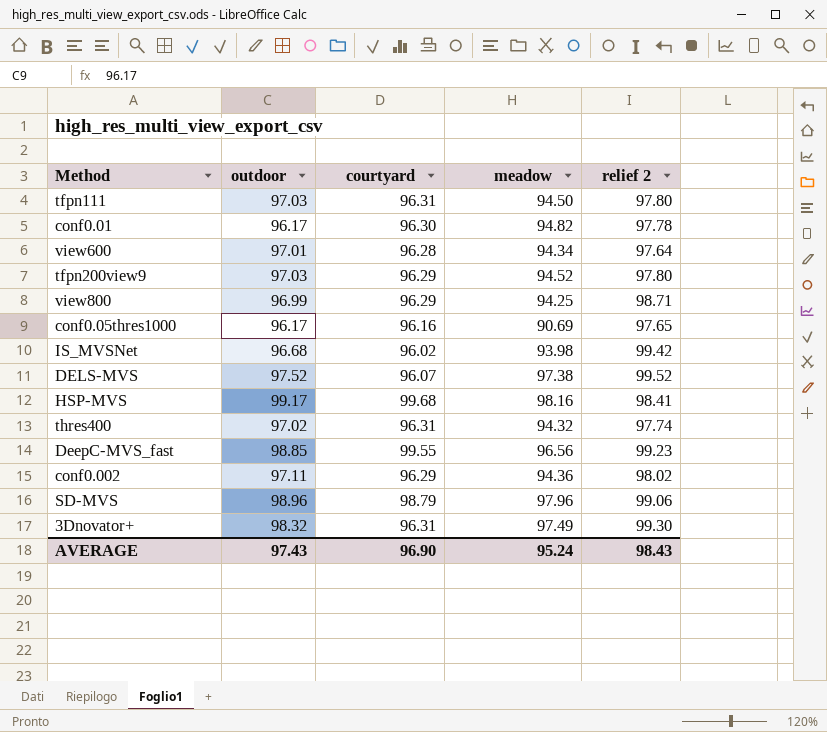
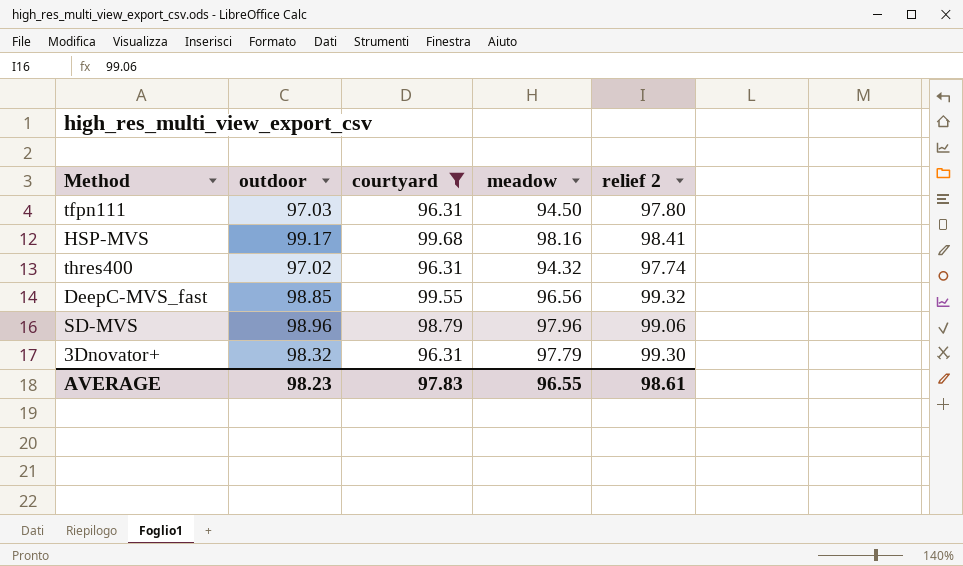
filter: none -> courtyard >= 96.31
DeepC-MVS_fast | relief 2: 99.23 -> 99.32
3Dnovator+ | meadow: 97.49 -> 97.79
AVERAGE | outdoor: 97.43 -> 98.23
AVERAGE | courtyard: 96.90 -> 97.83
AVERAGE | meadow: 95.24 -> 96.55
AVERAGE | relief 2: 98.43 -> 98.61

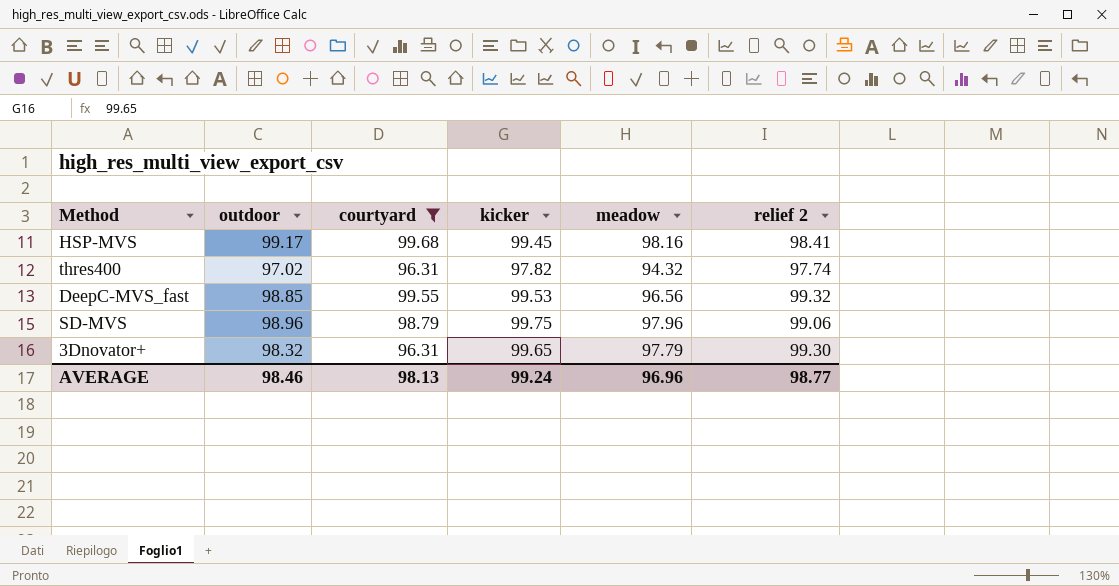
column kicker | position: none -> 4
row tfpn111: 97.03 | 96.31 | 94.50 | 97.80 -> none
AVERAGE | outdoor: 98.23 -> 98.46
AVERAGE | courtyard: 97.83 -> 98.13
AVERAGE | meadow: 96.55 -> 96.96
AVERAGE | relief 2: 98.61 -> 98.77

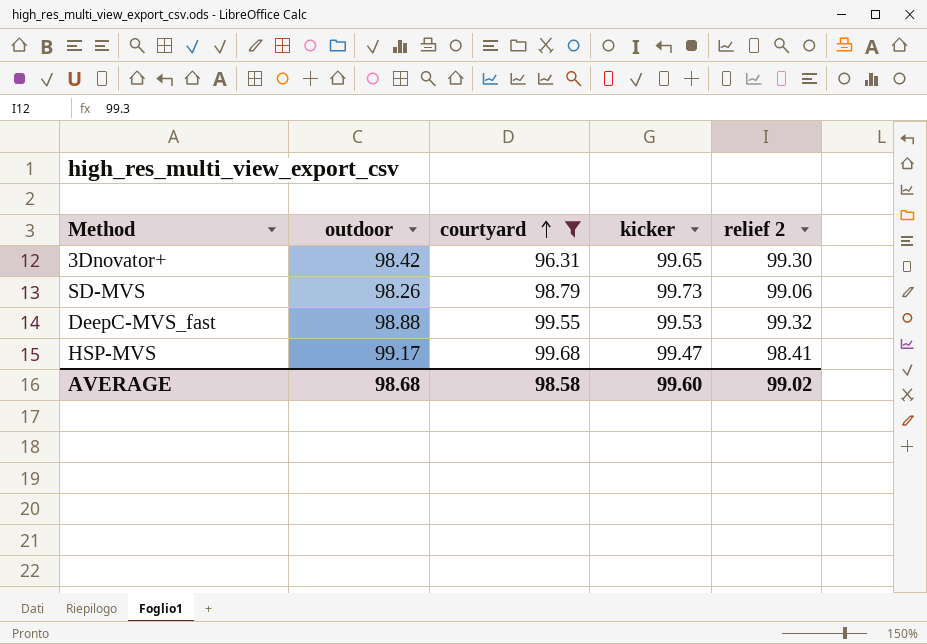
row order: none -> courtyard ascending
column meadow | position: 5 -> none
row thres400: 97.02 | 96.31 | 97.82 | 94.32 | 97.74 -> none
3Dnovator+ | outdoor: 98.32 -> 98.42
SD-MVS | outdoor: 98.96 -> 98.26
SD-MVS | kicker: 99.75 -> 99.73
DeepC-MVS_fast | outdoor: 98.85 -> 98.88
HSP-MVS | kicker: 99.45 -> 99.47
AVERAGE | outdoor: 98.46 -> 98.68
AVERAGE | courtyard: 98.13 -> 98.58
AVERAGE | kicker: 99.24 -> 99.60
AVERAGE | relief 2: 98.77 -> 99.02

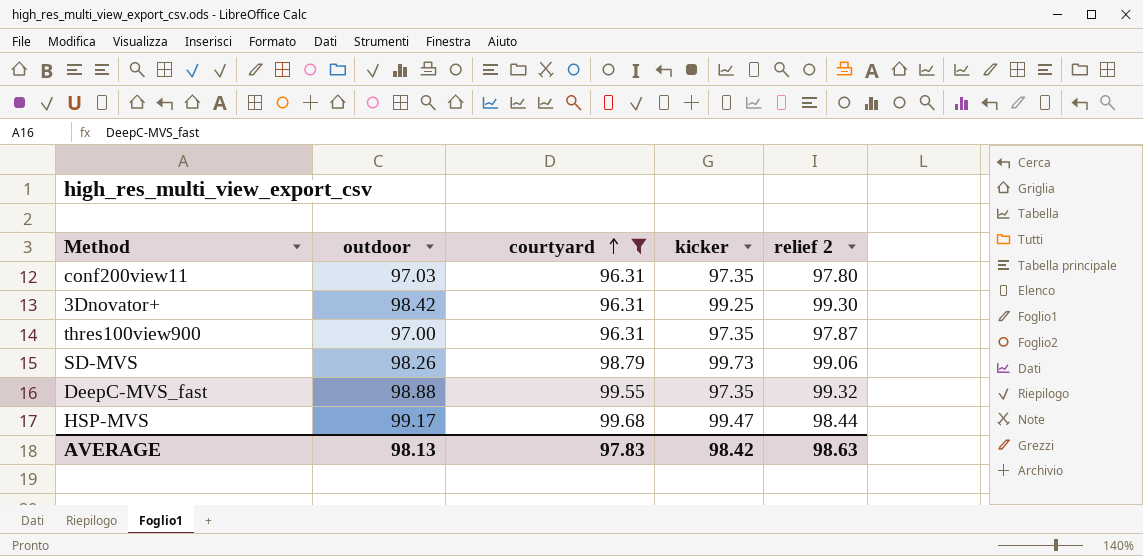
row conf200view11: none -> 97.03 | 96.31 | 97.35 | 97.80
3Dnovator+ | kicker: 99.65 -> 99.25
row thres100view900: none -> 97.00 | 96.31 | 97.35 | 97.87
DeepC-MVS_fast | kicker: 99.53 -> 97.35
HSP-MVS | relief 2: 98.41 -> 98.44
AVERAGE | outdoor: 98.68 -> 98.13
AVERAGE | courtyard: 98.58 -> 97.83
AVERAGE | kicker: 99.60 -> 98.42
AVERAGE | relief 2: 99.02 -> 98.63

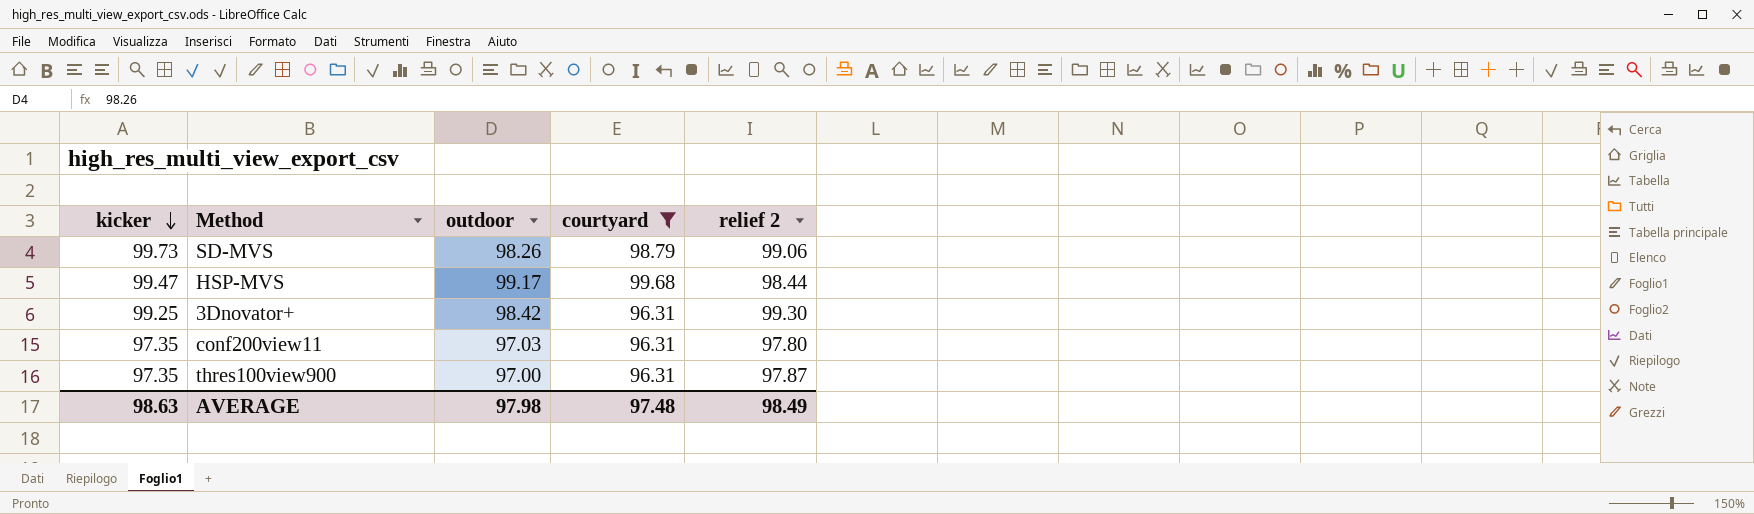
row order: courtyard ascending -> kicker descending
column kicker | position: 4 -> 1
row DeepC-MVS_fast: 98.88 | 99.55 | 97.35 | 99.32 -> none
AVERAGE | kicker: 98.42 -> 98.63
AVERAGE | outdoor: 98.13 -> 97.98
AVERAGE | courtyard: 97.83 -> 97.48
AVERAGE | relief 2: 98.63 -> 98.49

